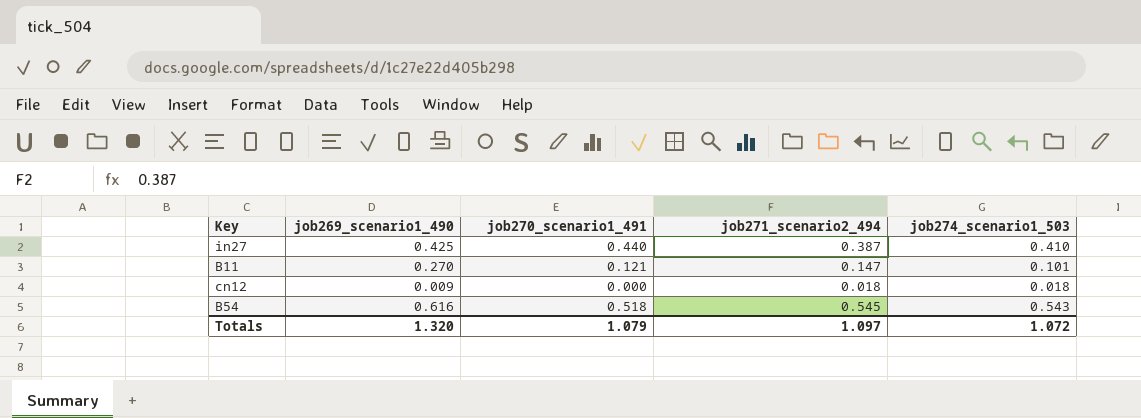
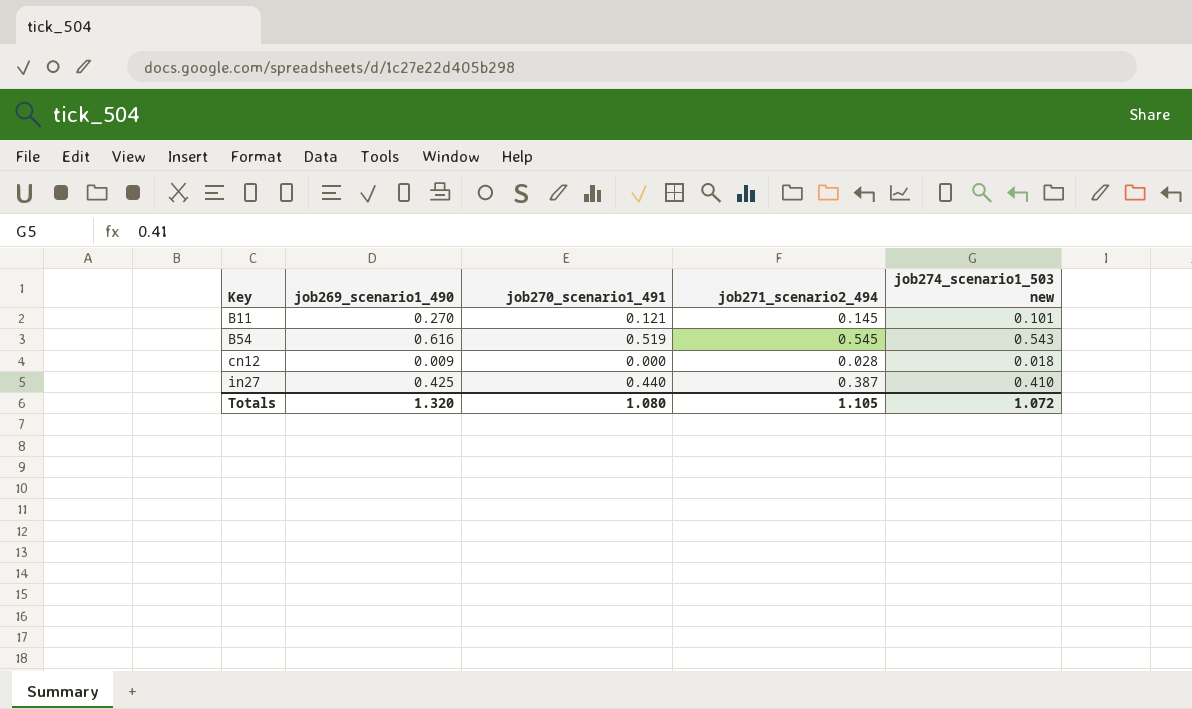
row order: none -> Key ascending
column name: job274_scenario1_503 -> job274_scenario1_503 new
B11 | job271_scenario2_494: 0.147 -> 0.145
B54 | job270_scenario1_491: 0.518 -> 0.519
cn12 | job271_scenario2_494: 0.018 -> 0.028
Totals | job270_scenario1_491: 1.079 -> 1.080
Totals | job271_scenario2_494: 1.097 -> 1.105

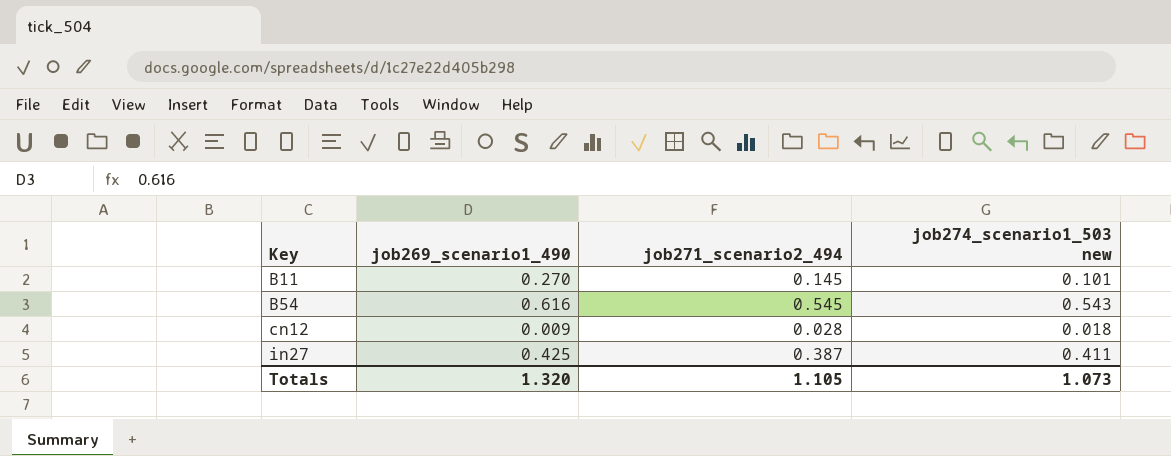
column job270_scenario1_491 | position: 3 -> none
in27 | job274_scenario1_503 new: 0.410 -> 0.411
Totals | job274_scenario1_503 new: 1.072 -> 1.073

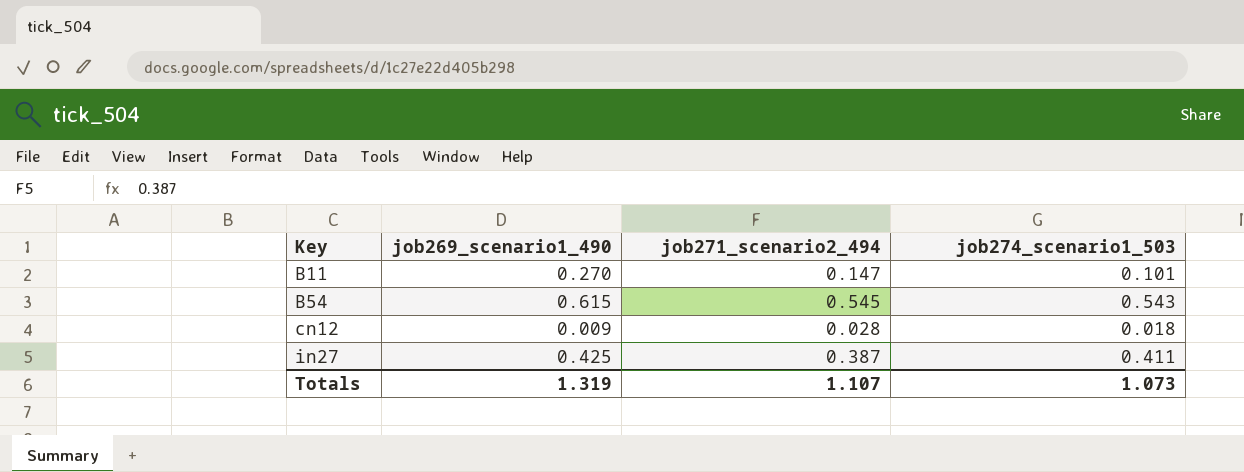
column name: job274_scenario1_503 new -> job274_scenario1_503
B11 | job271_scenario2_494: 0.145 -> 0.147
B54 | job269_scenario1_490: 0.616 -> 0.615
Totals | job269_scenario1_490: 1.320 -> 1.319
Totals | job271_scenario2_494: 1.105 -> 1.107

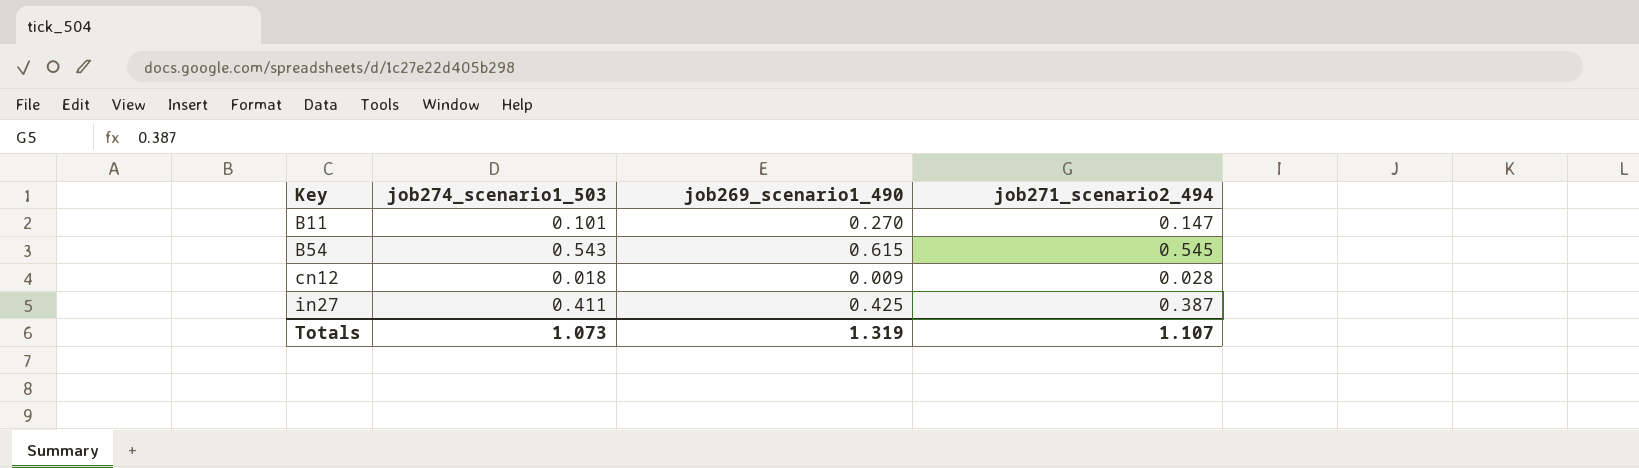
column job274_scenario1_503 | position: 4 -> 2

